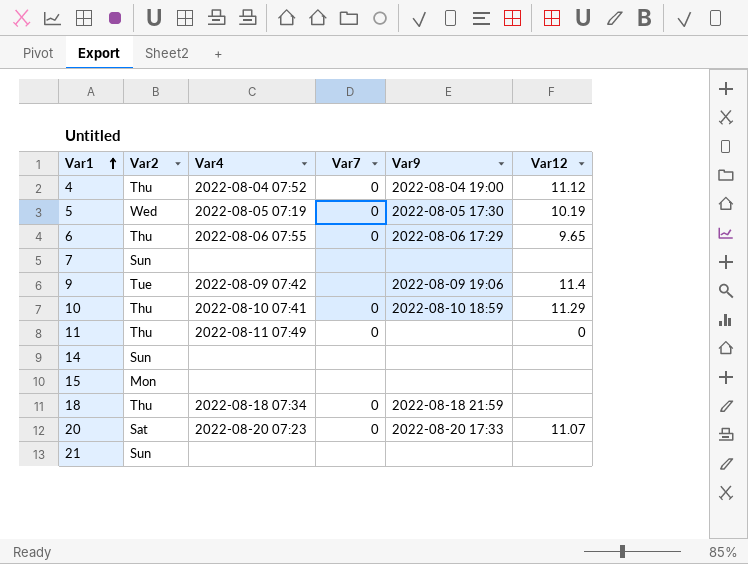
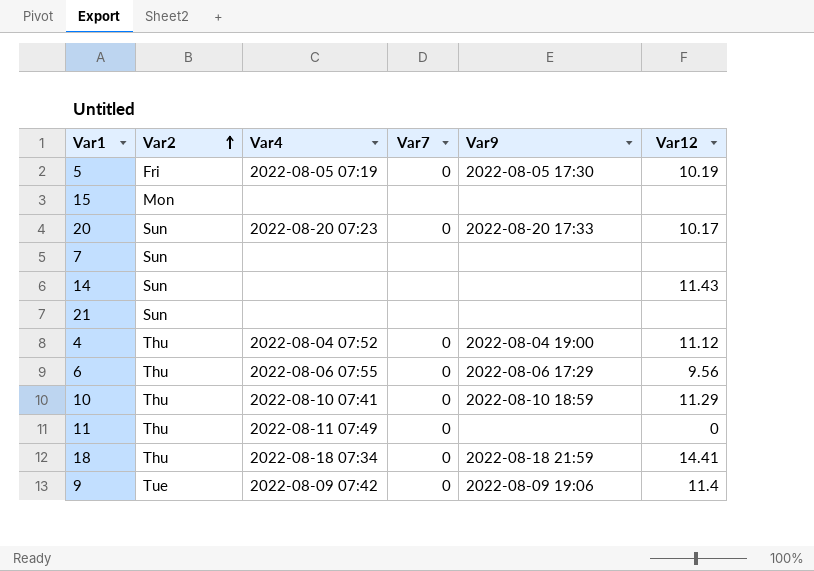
row order: Var1 ascending -> Var2 ascending
5 | Var2: Wed -> Fri
20 | Var2: Sat -> Sun
20 | Var12: 11.07 -> 10.17
14 | Var12: none -> 11.43
6 | Var12: 9.65 -> 9.56
18 | Var12: none -> 14.41
9 | Var7: none -> 0

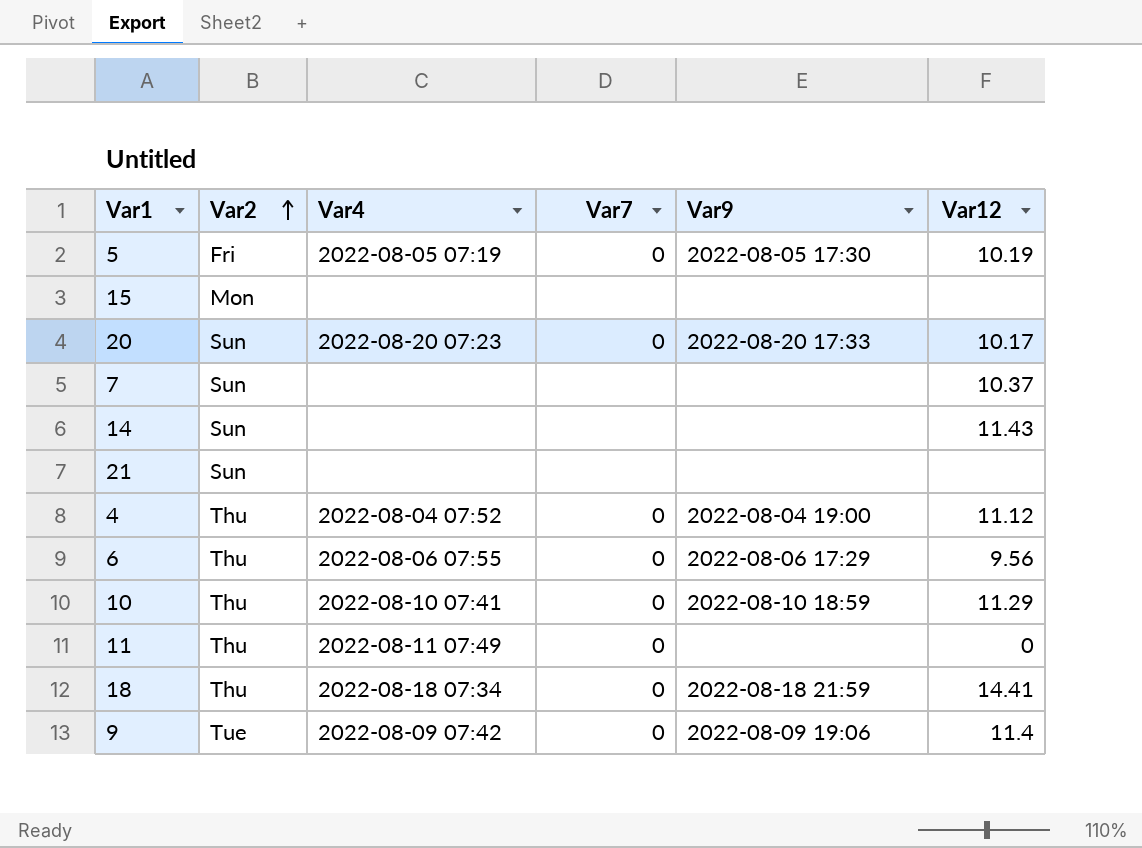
7 | Var12: none -> 10.37

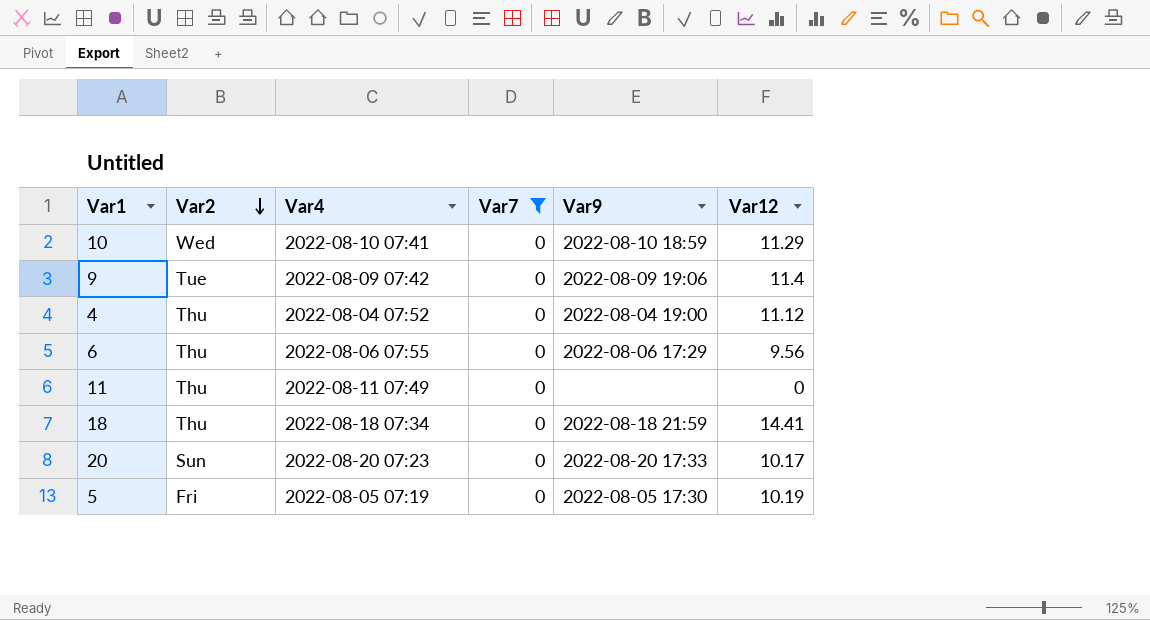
filter: none -> Var7 = 0
row order: Var2 ascending -> Var2 descending
10 | Var2: Thu -> Wed

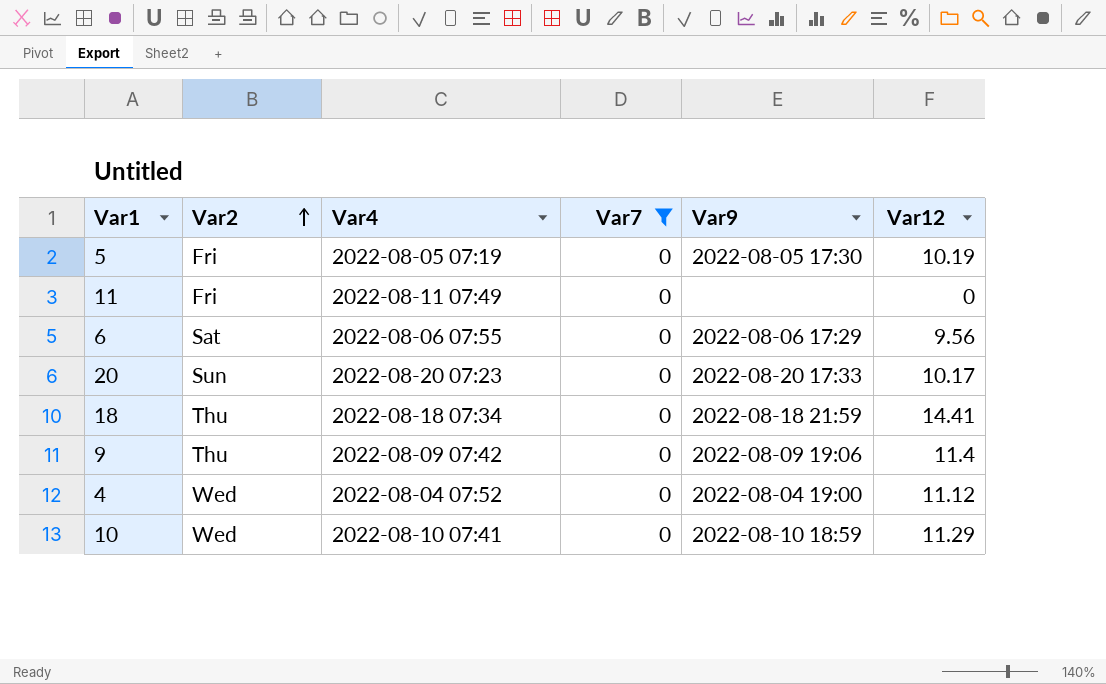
row order: Var2 descending -> Var2 ascending
11 | Var2: Thu -> Fri
6 | Var2: Thu -> Sat
9 | Var2: Tue -> Thu
4 | Var2: Thu -> Wed

